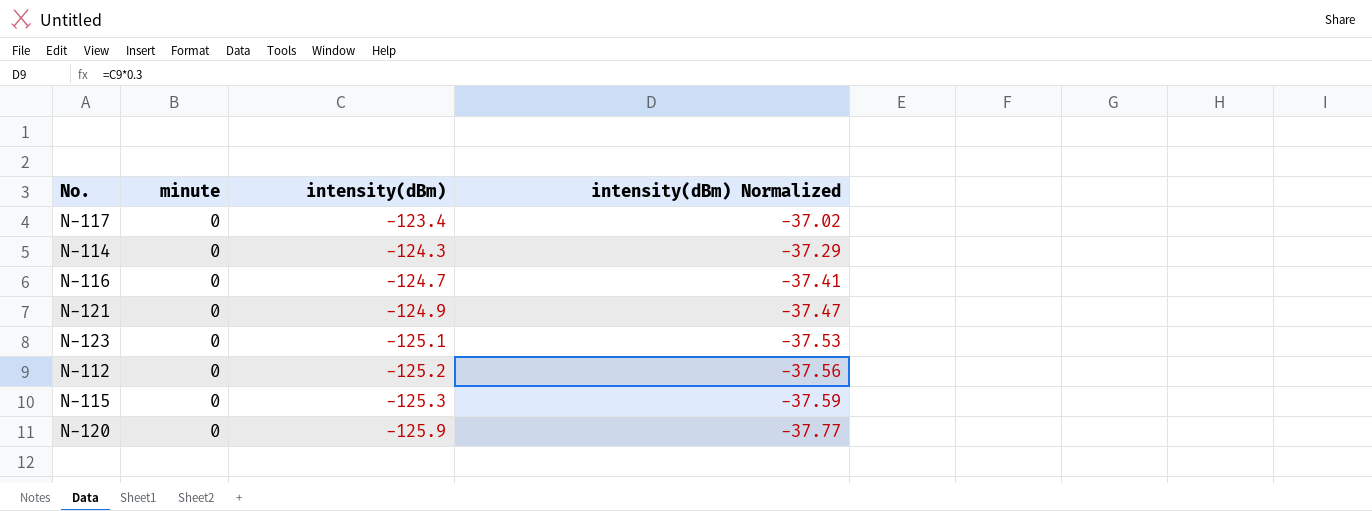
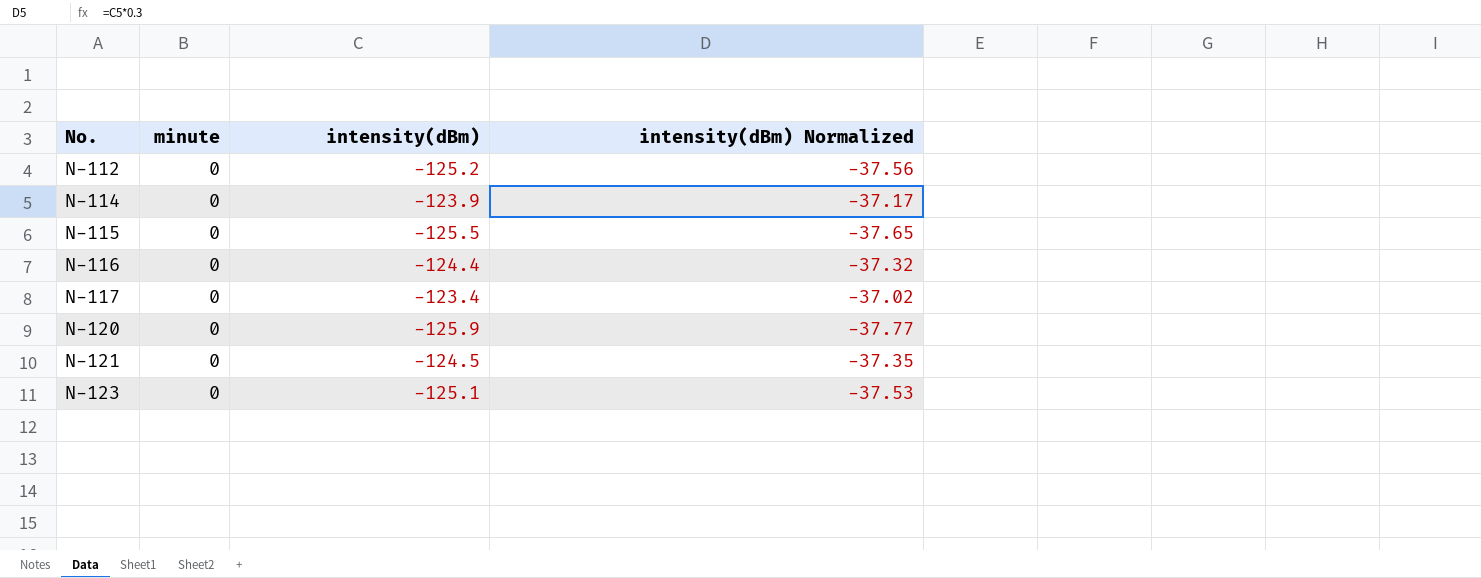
row order: intensity(dBm) descending -> No. ascending
N-114 | intensity(dBm): -124.3 -> -123.9
N-114 | intensity(dBm) Normalized: -37.29 -> -37.17
N-115 | intensity(dBm): -125.3 -> -125.5
N-115 | intensity(dBm) Normalized: -37.59 -> -37.65
N-116 | intensity(dBm): -124.7 -> -124.4
N-116 | intensity(dBm) Normalized: -37.41 -> -37.32
N-121 | intensity(dBm): -124.9 -> -124.5
N-121 | intensity(dBm) Normalized: -37.47 -> -37.35

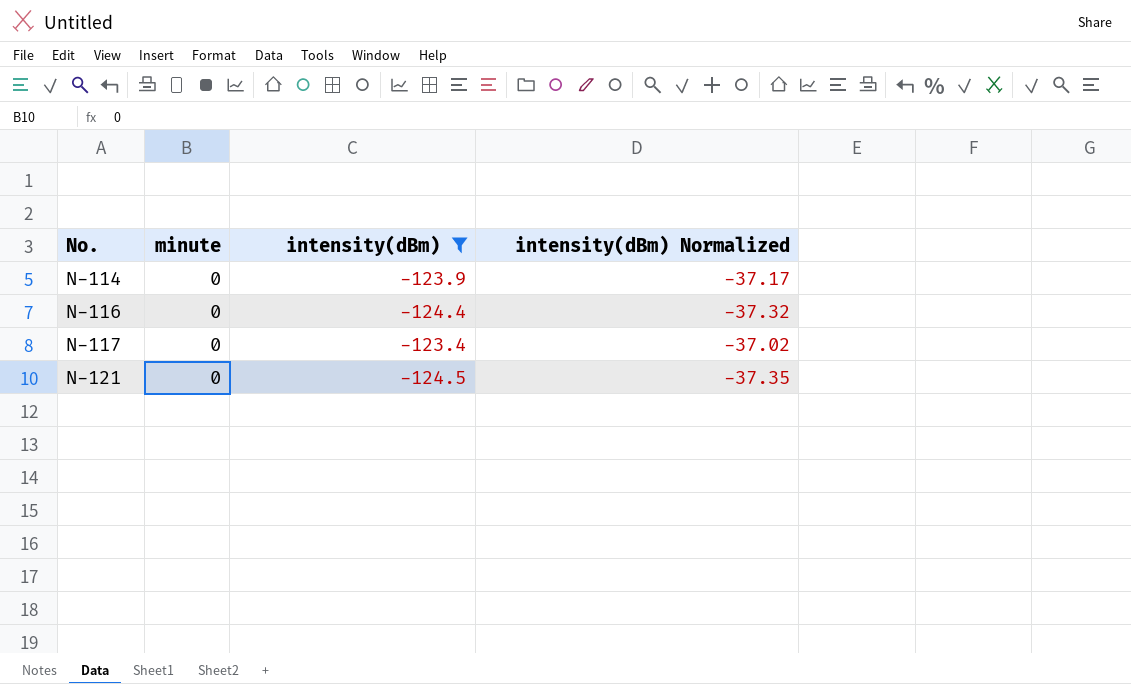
filter: none -> intensity(dBm) >= -124.5

